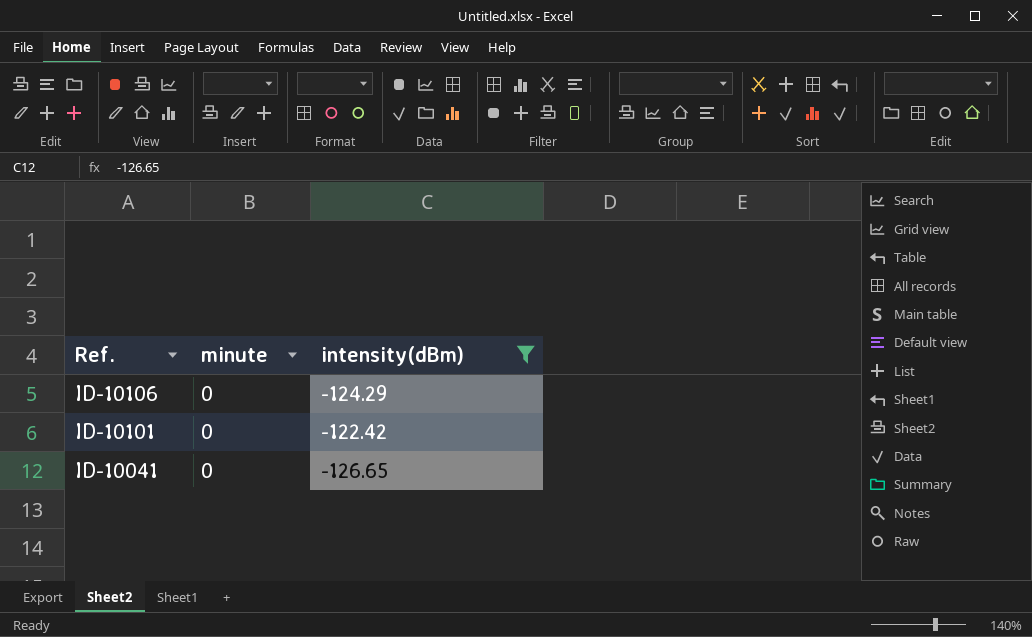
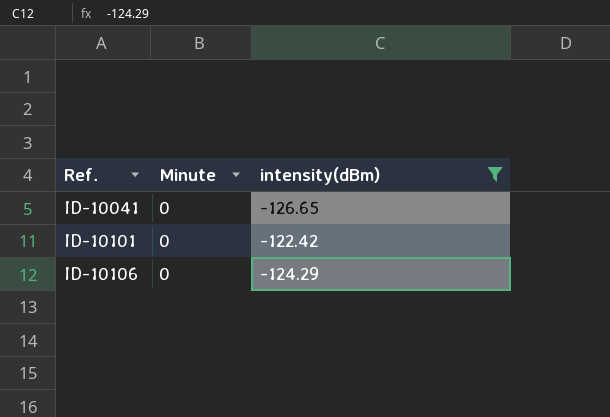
row order: Ref. descending -> Ref. ascending
column name: minute -> Minute

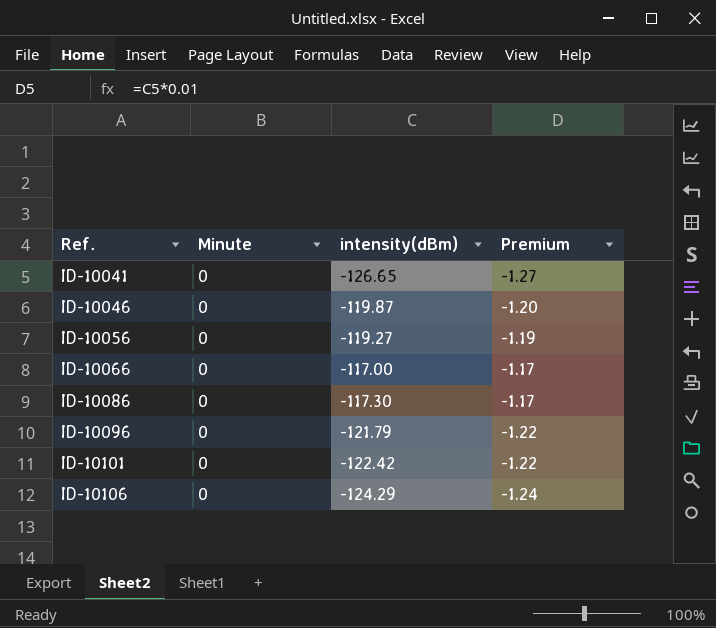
filter: intensity(dBm) <= -122.42 -> none
column Premium | formula: none -> [intensity(dBm)] * 0.01

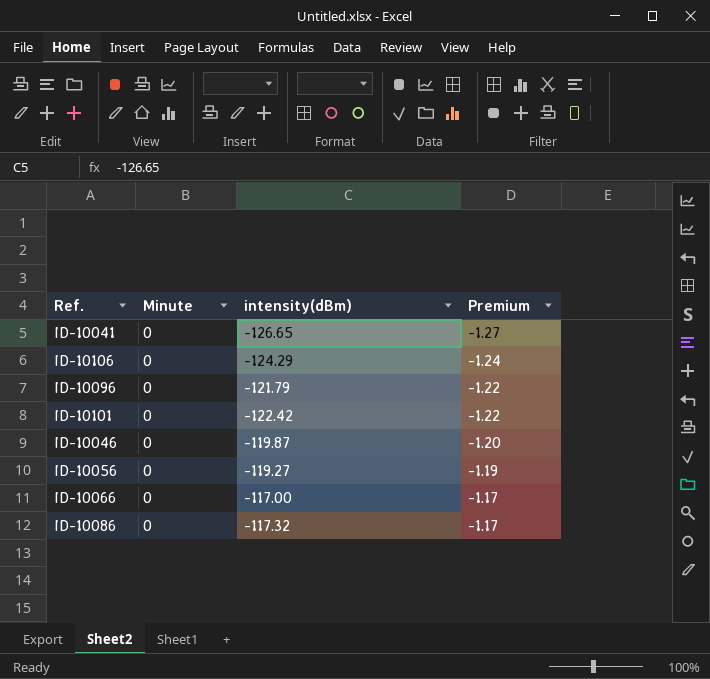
row order: Ref. ascending -> Premium ascending
ID-10086 | intensity(dBm): -117.30 -> -117.32

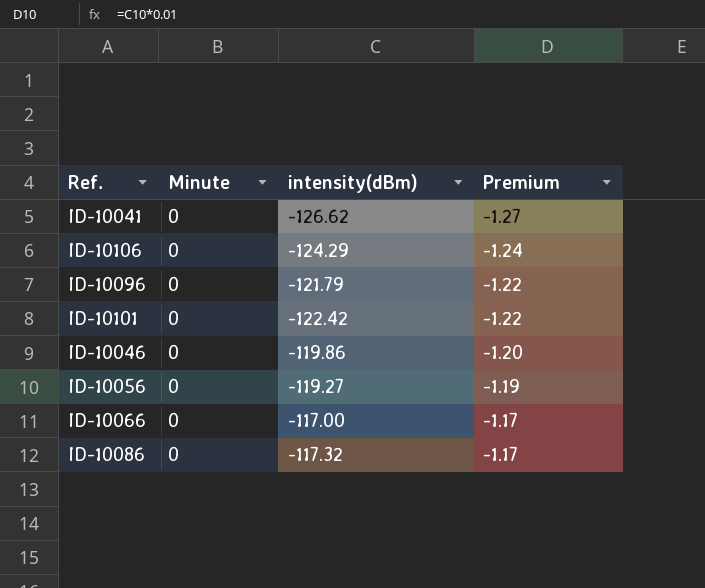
ID-10041 | intensity(dBm): -126.65 -> -126.62
ID-10046 | intensity(dBm): -119.87 -> -119.86

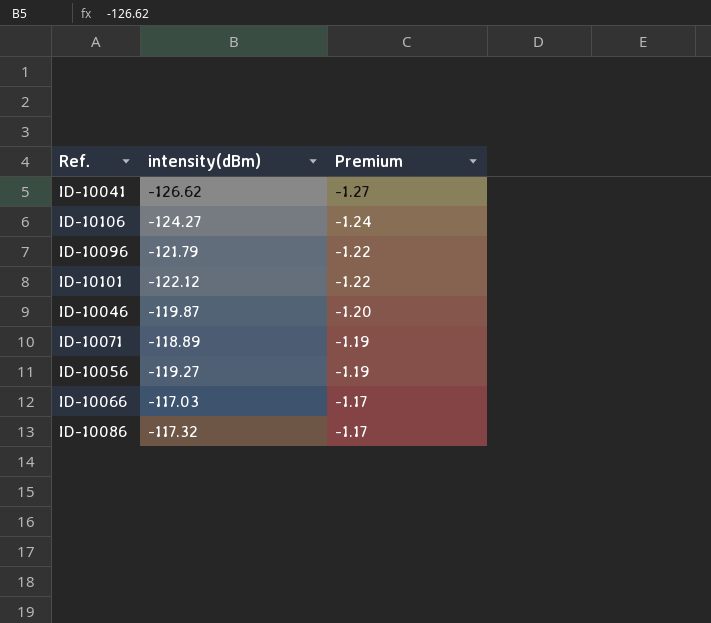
column Minute | position: 2 -> none
ID-10106 | intensity(dBm): -124.29 -> -124.27
ID-10101 | intensity(dBm): -122.42 -> -122.12
ID-10046 | intensity(dBm): -119.86 -> -119.87
row ID-10071: none -> -118.89 | -1.19
ID-10066 | intensity(dBm): -117.00 -> -117.03

